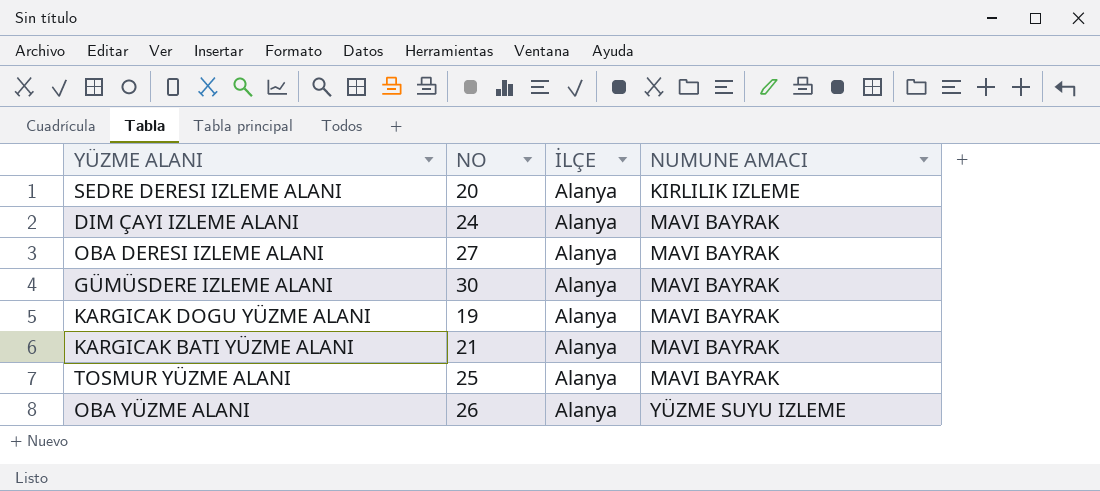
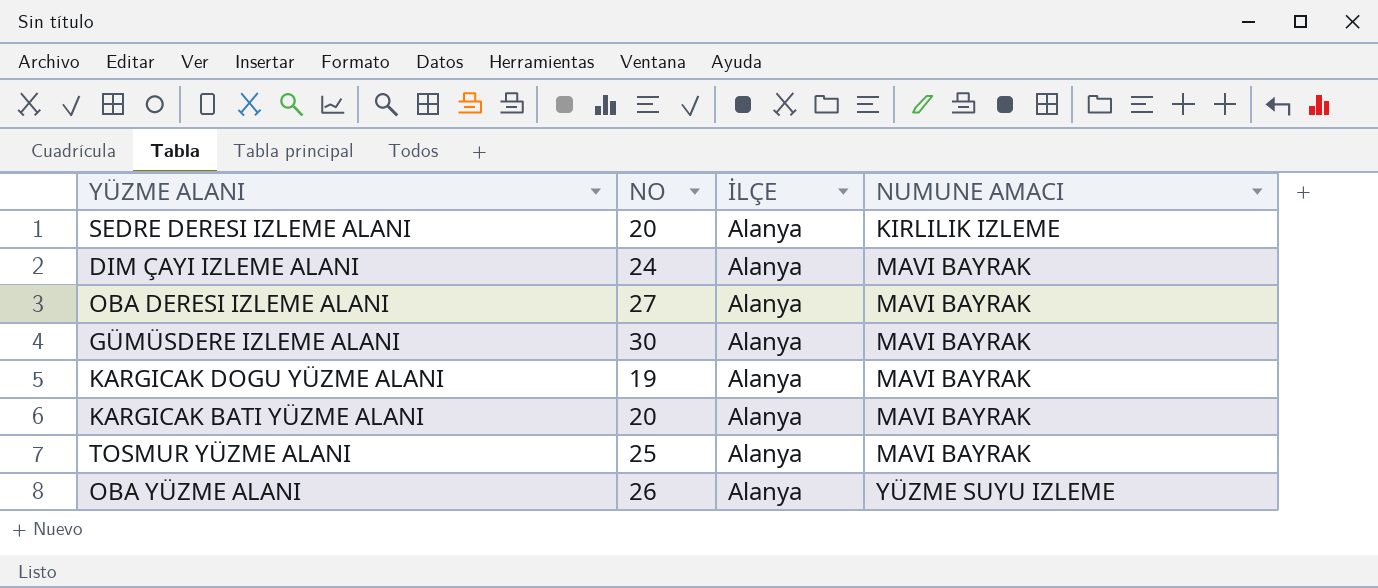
KARGICAK BATI YÜZME ALANI | NO: 21 -> 20

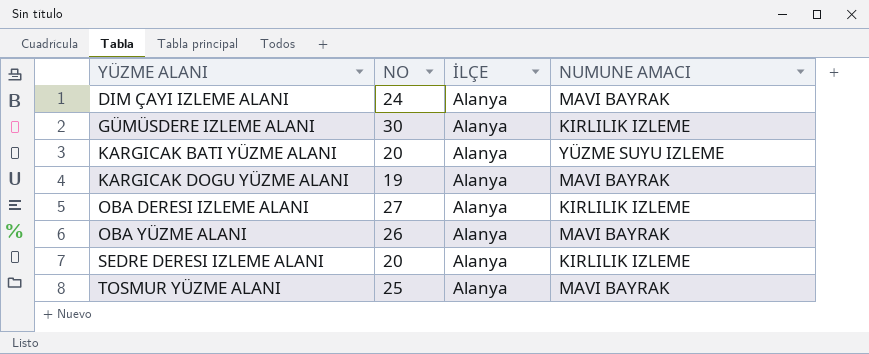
row order: NUMUNE AMACI ascending -> YÜZME ALANI ascending
GÜMÜSDERE IZLEME ALANI | NUMUNE AMACI: MAVI BAYRAK -> KIRLILIK IZLEME
KARGICAK BATI YÜZME ALANI | NUMUNE AMACI: MAVI BAYRAK -> YÜZME SUYU IZLEME
OBA DERESI IZLEME ALANI | NUMUNE AMACI: MAVI BAYRAK -> KIRLILIK IZLEME
OBA YÜZME ALANI | NUMUNE AMACI: YÜZME SUYU IZLEME -> MAVI BAYRAK

